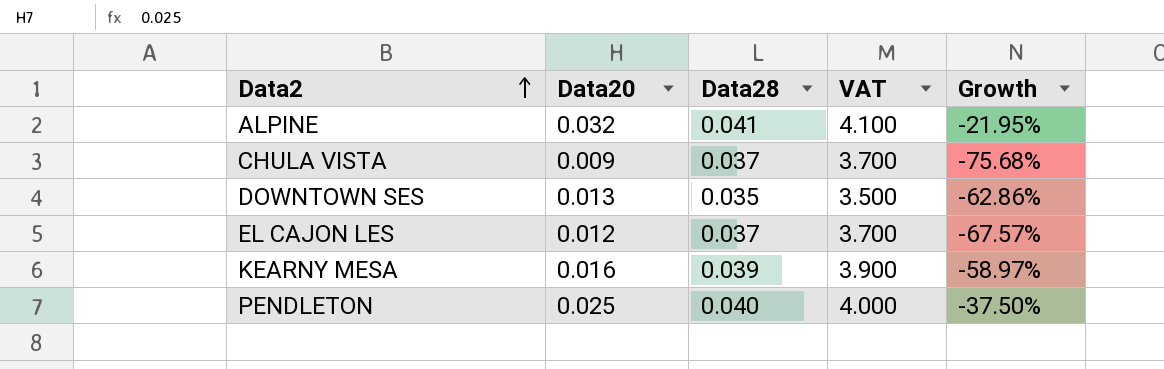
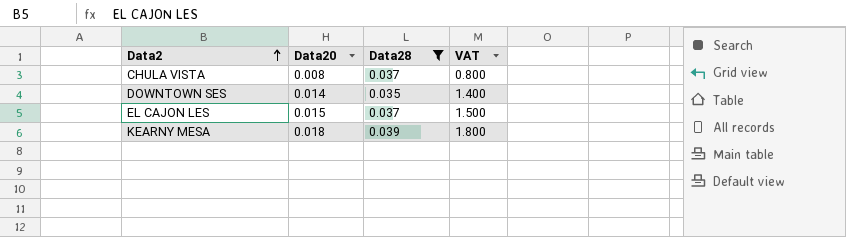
filter: none -> Data28 <= 0.039
column Growth | formula: ([Data20] - [Data28]) / [Data28] -> none
column VAT | formula: [Data28] * 100 -> [Data20] * 100
CHULA VISTA | Data20: 0.009 -> 0.008
DOWNTOWN SES | Data20: 0.013 -> 0.014
EL CAJON LES | Data20: 0.012 -> 0.015
KEARNY MESA | Data20: 0.016 -> 0.018

